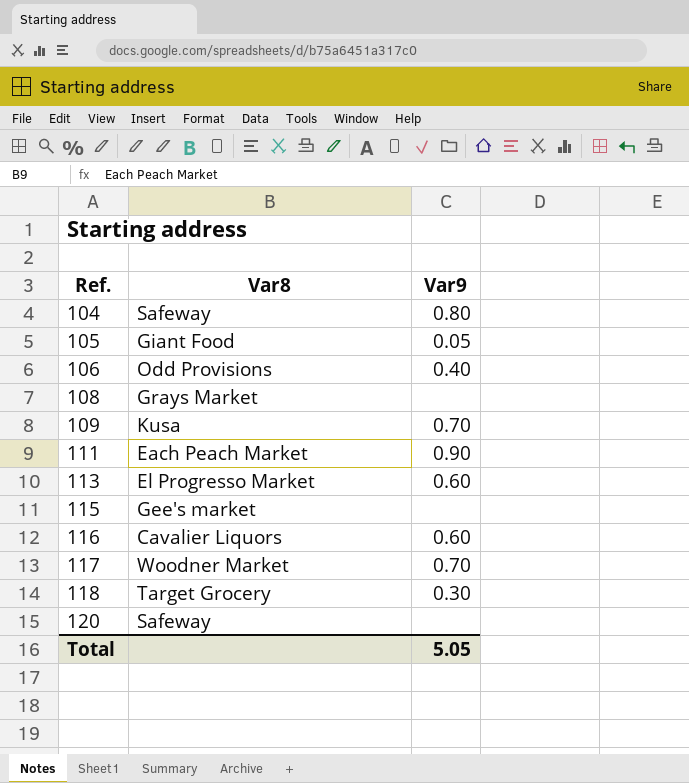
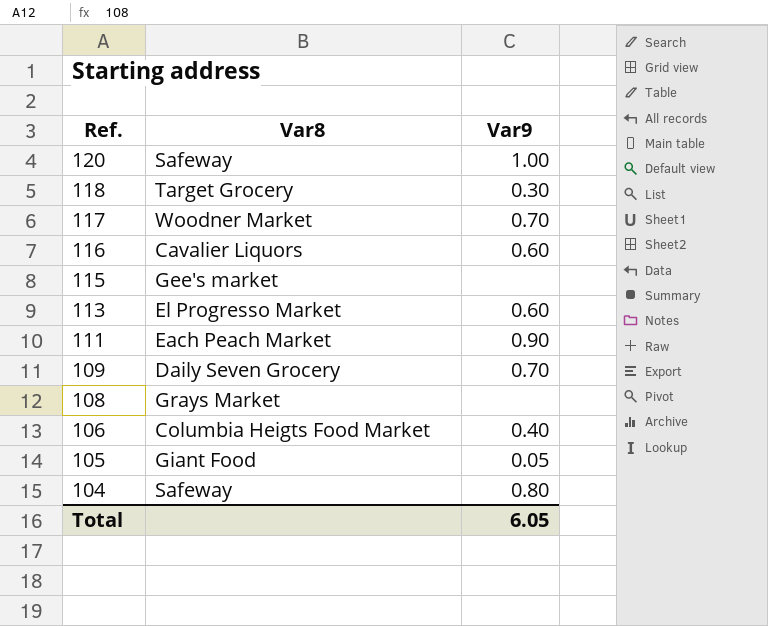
row order: Ref. ascending -> Ref. descending
120 | Var9: none -> 1.00
109 | Var8: Kusa -> Daily Seven Grocery
106 | Var8: Odd Provisions -> Columbia Heigts Food Market
Total | Var9: 5.05 -> 6.05

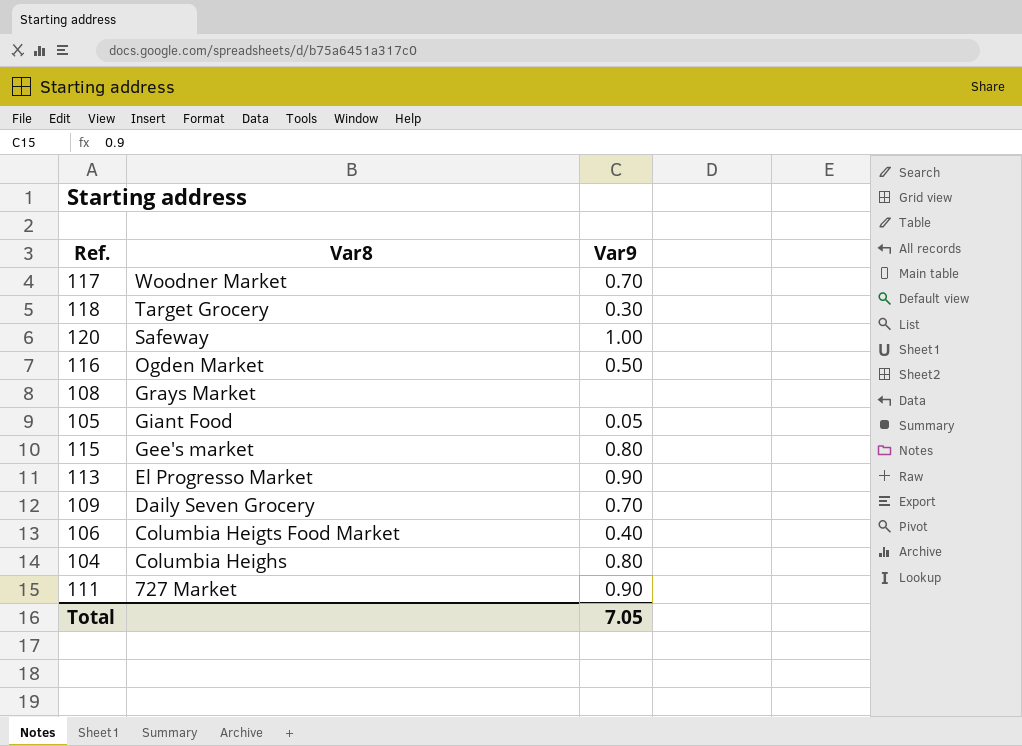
row order: Ref. descending -> Var8 descending
116 | Var8: Cavalier Liquors -> Ogden Market
116 | Var9: 0.60 -> 0.50
115 | Var9: none -> 0.80
113 | Var9: 0.60 -> 0.90
104 | Var8: Safeway -> Columbia Heighs
111 | Var8: Each Peach Market -> 727 Market
Total | Var9: 6.05 -> 7.05

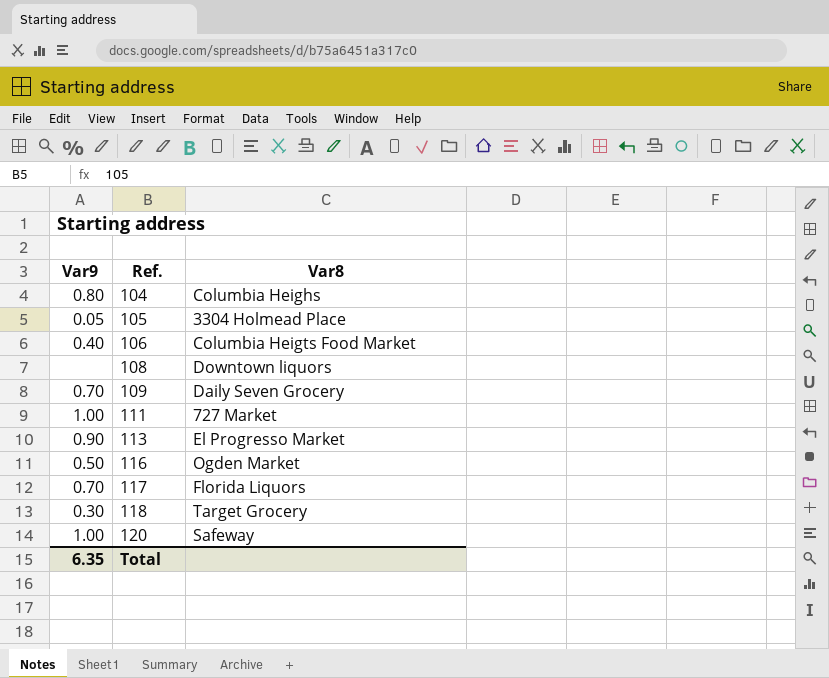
row order: Var8 descending -> Ref. ascending
column Var9 | position: 3 -> 1
row 115: Gee's market | 0.80 -> none
105 | Var8: Giant Food -> 3304 Holmead Place
108 | Var8: Grays Market -> Downtown liquors
111 | Var9: 0.90 -> 1.00
117 | Var8: Woodner Market -> Florida Liquors
Total | Var9: 7.05 -> 6.35

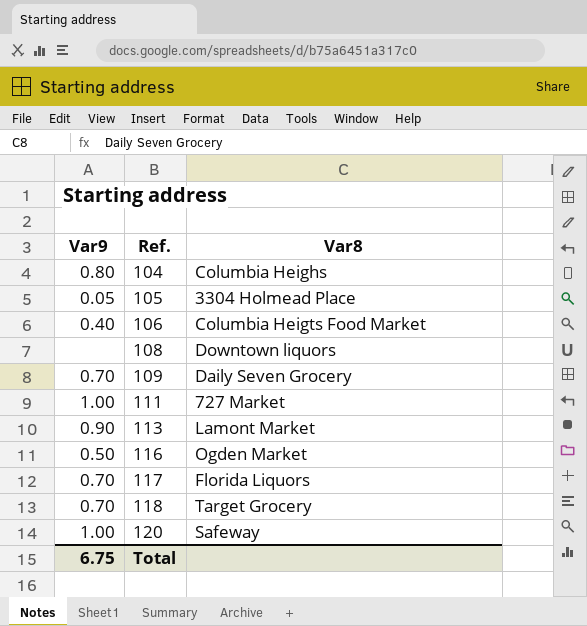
113 | Var8: El Progresso Market -> Lamont Market
118 | Var9: 0.30 -> 0.70
Total | Var9: 6.35 -> 6.75

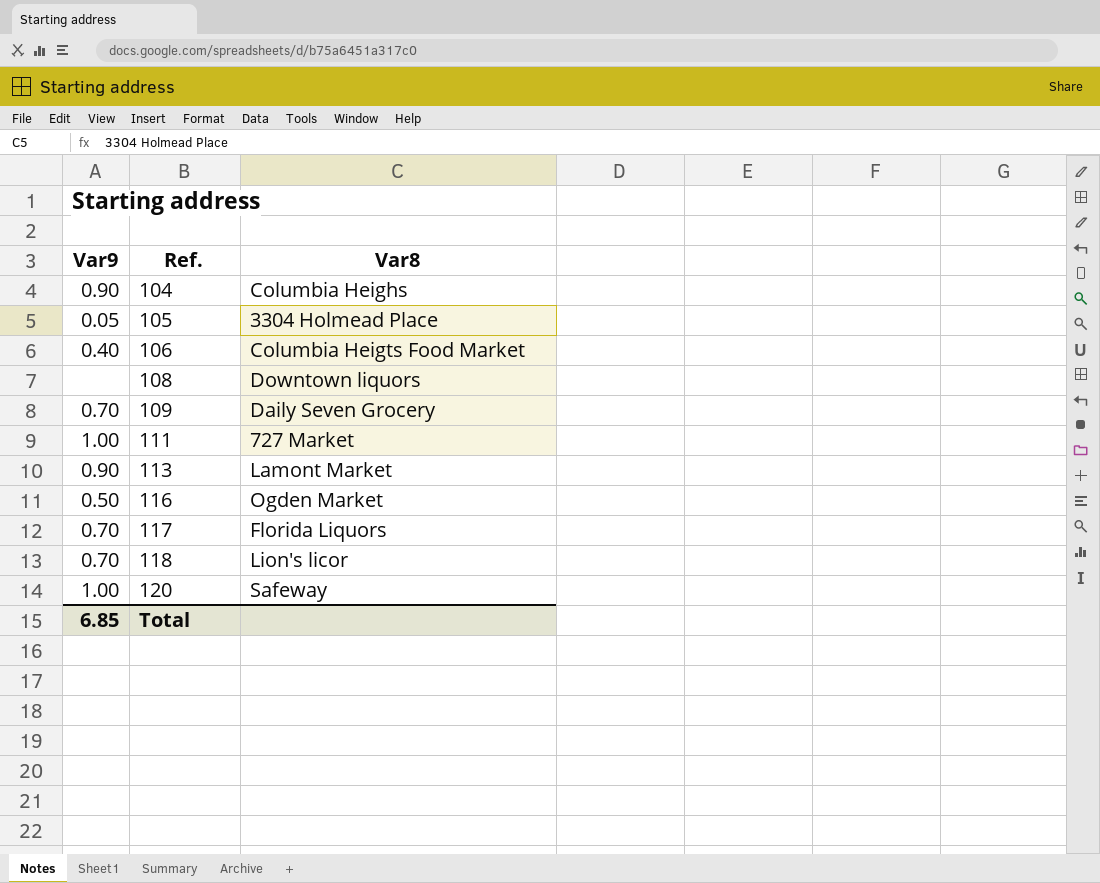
104 | Var9: 0.80 -> 0.90
118 | Var8: Target Grocery -> Lion's licor
Total | Var9: 6.75 -> 6.85

